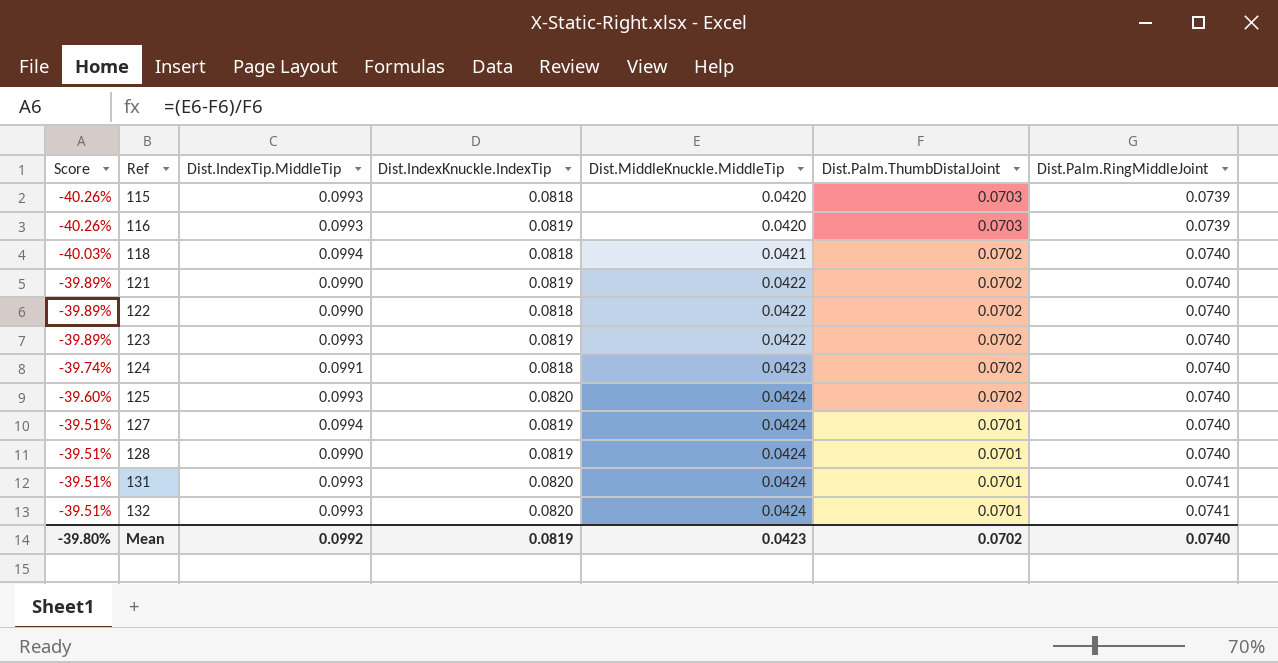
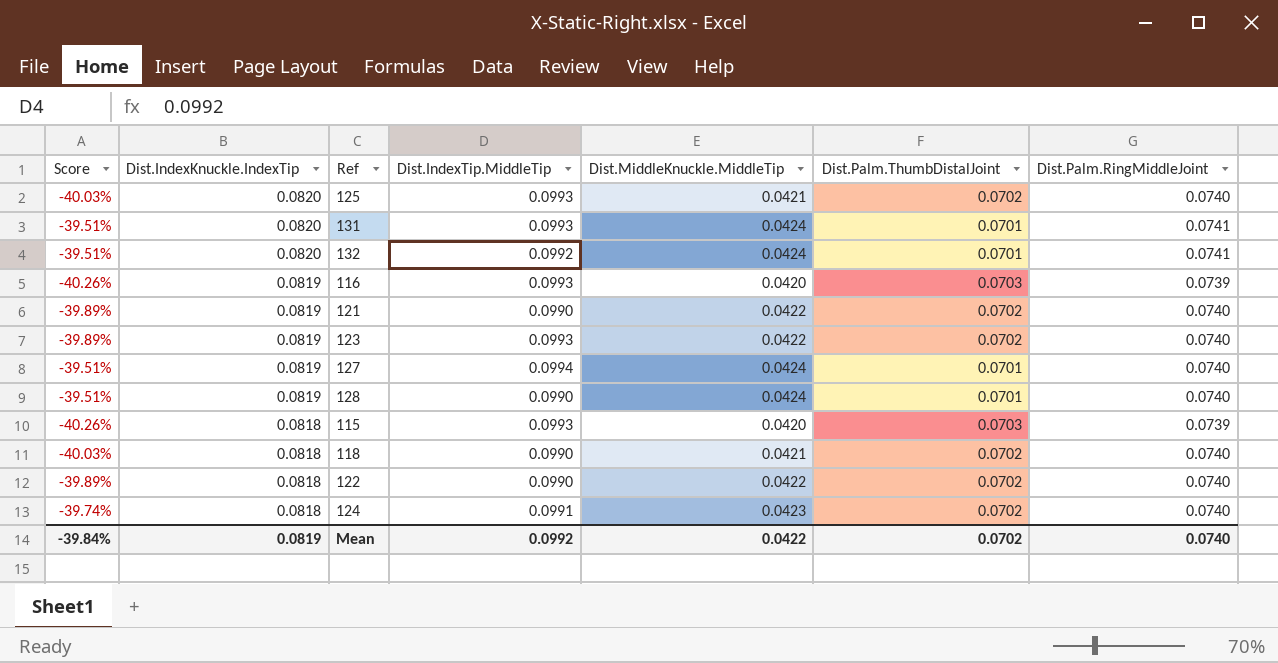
row order: Score ascending -> Dist.IndexKnuckle.IndexTip descending
column Dist.IndexKnuckle.IndexTip | position: 4 -> 2
125 | Score: -39.60% -> -40.03%
125 | Dist.MiddleKnuckle.MiddleTip: 0.0424 -> 0.0421
132 | Dist.IndexTip.MiddleTip: 0.0993 -> 0.0992
118 | Dist.IndexTip.MiddleTip: 0.0994 -> 0.0990
Mean | Score: -39.80% -> -39.84%
Mean | Dist.MiddleKnuckle.MiddleTip: 0.0423 -> 0.0422

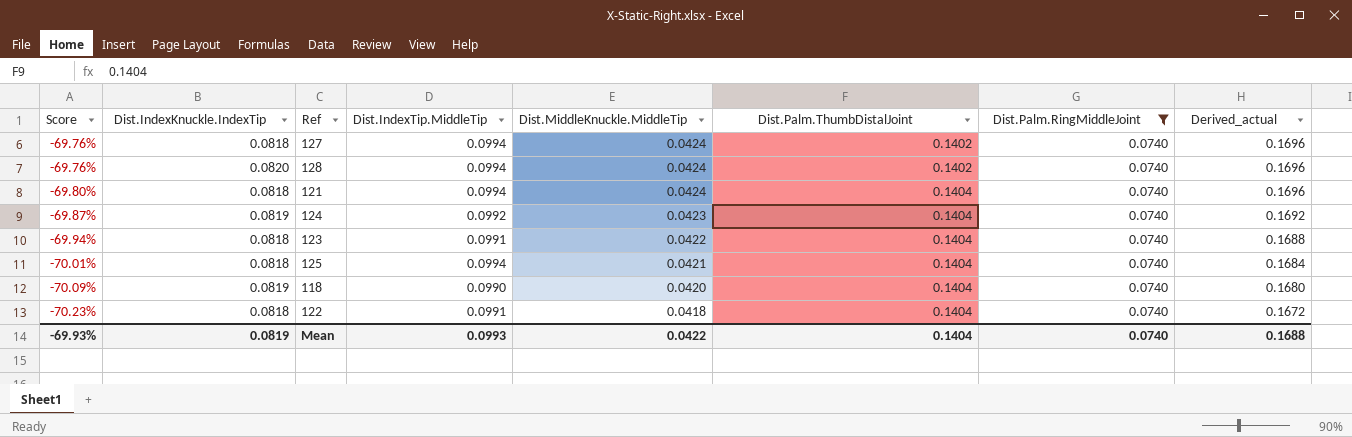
filter: none -> Dist.Palm.RingMiddleJoint = 0.0740
row order: Dist.IndexKnuckle.IndexTip descending -> Score descending
column Derived_actual | formula: none -> [Dist.MiddleKnuckle.MiddleTip] * 4
127 | Score: -39.51% -> -69.76%
127 | Dist.IndexKnuckle.IndexTip: 0.0819 -> 0.0818
127 | Dist.Palm.ThumbDistalJoint: 0.0701 -> 0.1402
128 | Score: -39.51% -> -69.76%
128 | Dist.IndexKnuckle.IndexTip: 0.0819 -> 0.0820
128 | Dist.IndexTip.MiddleTip: 0.0990 -> 0.0994
128 | Dist.Palm.ThumbDistalJoint: 0.0701 -> 0.1402
121 | Score: -39.89% -> -69.80%
121 | Dist.IndexKnuckle.IndexTip: 0.0819 -> 0.0818
121 | Dist.IndexTip.MiddleTip: 0.0990 -> 0.0994
121 | Dist.MiddleKnuckle.MiddleTip: 0.0422 -> 0.0424
121 | Dist.Palm.ThumbDistalJoint: 0.0702 -> 0.1404
124 | Score: -39.74% -> -69.87%
124 | Dist.IndexKnuckle.IndexTip: 0.0818 -> 0.0819
124 | Dist.IndexTip.MiddleTip: 0.0991 -> 0.0992
124 | Dist.Palm.ThumbDistalJoint: 0.0702 -> 0.1404
123 | Score: -39.89% -> -69.94%
123 | Dist.IndexKnuckle.IndexTip: 0.0819 -> 0.0818
123 | Dist.IndexTip.MiddleTip: 0.0993 -> 0.0991
123 | Dist.Palm.ThumbDistalJoint: 0.0702 -> 0.1404
125 | Score: -40.03% -> -70.01%
125 | Dist.IndexKnuckle.IndexTip: 0.0820 -> 0.0818
125 | Dist.IndexTip.MiddleTip: 0.0993 -> 0.0994
125 | Dist.Palm.ThumbDistalJoint: 0.0702 -> 0.1404
118 | Score: -40.03% -> -70.09%
118 | Dist.IndexKnuckle.IndexTip: 0.0818 -> 0.0819
118 | Dist.MiddleKnuckle.MiddleTip: 0.0421 -> 0.0420
118 | Dist.Palm.ThumbDistalJoint: 0.0702 -> 0.1404
122 | Score: -39.89% -> -70.23%
122 | Dist.IndexTip.MiddleTip: 0.0990 -> 0.0991
122 | Dist.MiddleKnuckle.MiddleTip: 0.0422 -> 0.0418
122 | Dist.Palm.ThumbDistalJoint: 0.0702 -> 0.1404
Mean | Score: -39.84% -> -69.93%
Mean | Dist.IndexTip.MiddleTip: 0.0992 -> 0.0993
Mean | Dist.Palm.ThumbDistalJoint: 0.0702 -> 0.1404

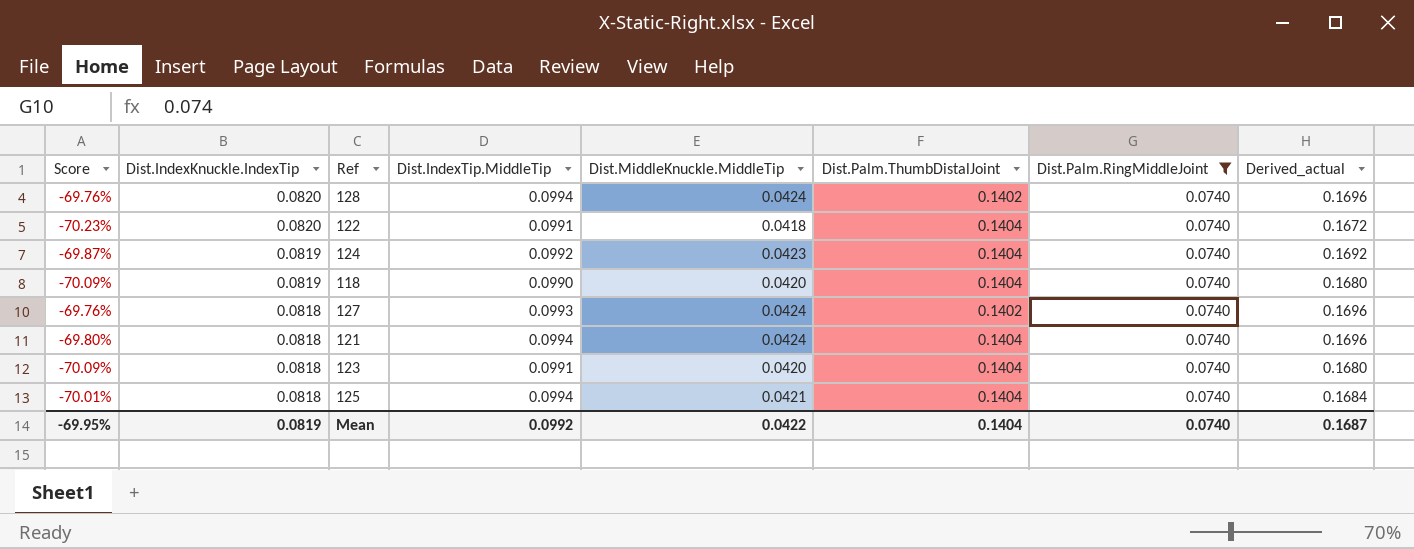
row order: Score descending -> Dist.IndexKnuckle.IndexTip descending
122 | Dist.IndexKnuckle.IndexTip: 0.0818 -> 0.0820
127 | Dist.IndexTip.MiddleTip: 0.0994 -> 0.0993
123 | Score: -69.94% -> -70.09%
123 | Dist.MiddleKnuckle.MiddleTip: 0.0422 -> 0.0420
123 | Derived_actual: 0.1688 -> 0.1680
Mean | Score: -69.93% -> -69.95%
Mean | Dist.IndexTip.MiddleTip: 0.0993 -> 0.0992
Mean | Derived_actual: 0.1688 -> 0.1687

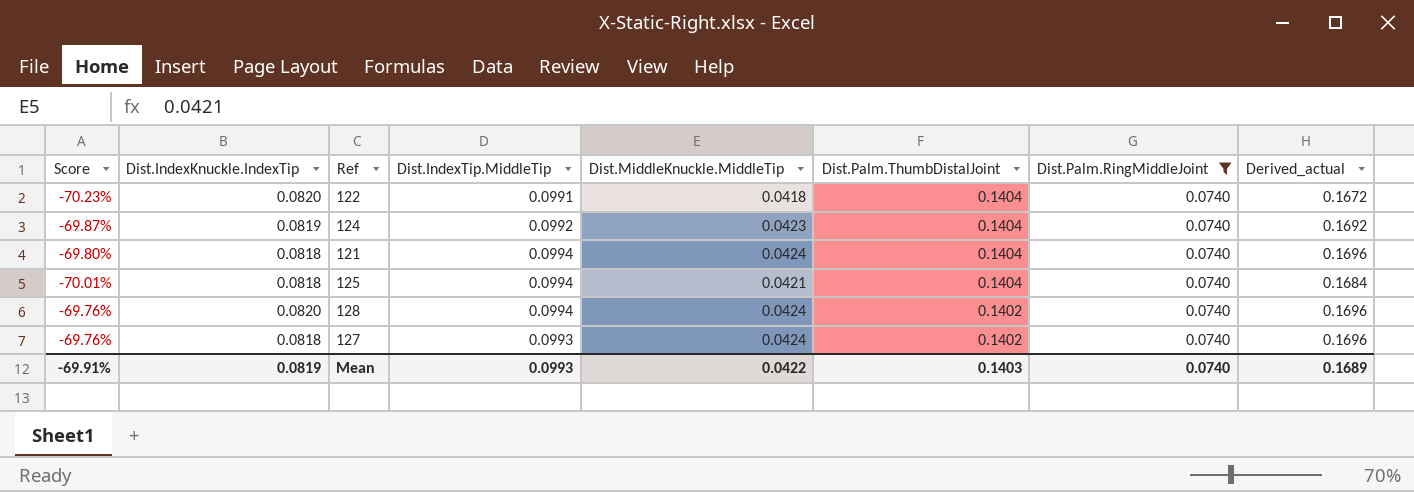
row order: Dist.IndexKnuckle.IndexTip descending -> Dist.Palm.ThumbDistalJoint descending
row 118: -70.09% | 0.0819 | 0.0990 | 0.0420 | 0.1404 | 0.0740 | 0.1680 -> none
row 123: -70.09% | 0.0818 | 0.0991 | 0.0420 | 0.1404 | 0.0740 | 0.1680 -> none
Mean | Score: -69.95% -> -69.91%
Mean | Dist.IndexTip.MiddleTip: 0.0992 -> 0.0993
Mean | Dist.Palm.ThumbDistalJoint: 0.1404 -> 0.1403
Mean | Derived_actual: 0.1687 -> 0.1689

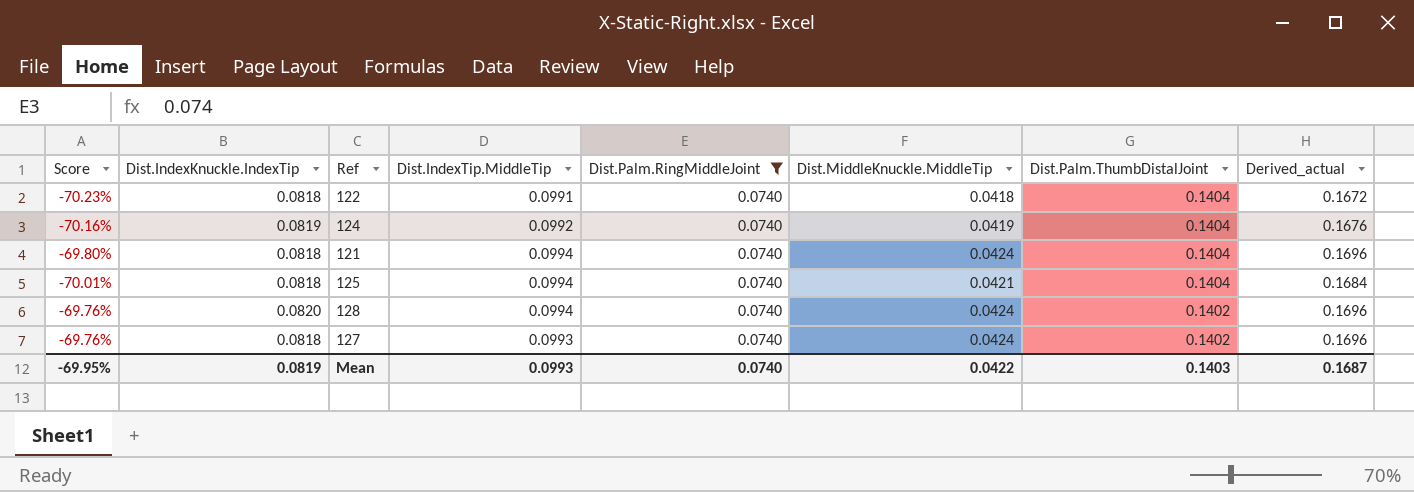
column Dist.Palm.RingMiddleJoint | position: 7 -> 5
122 | Dist.IndexKnuckle.IndexTip: 0.0820 -> 0.0818
124 | Score: -69.87% -> -70.16%
124 | Dist.MiddleKnuckle.MiddleTip: 0.0423 -> 0.0419
124 | Derived_actual: 0.1692 -> 0.1676
Mean | Score: -69.91% -> -69.95%
Mean | Derived_actual: 0.1689 -> 0.1687

